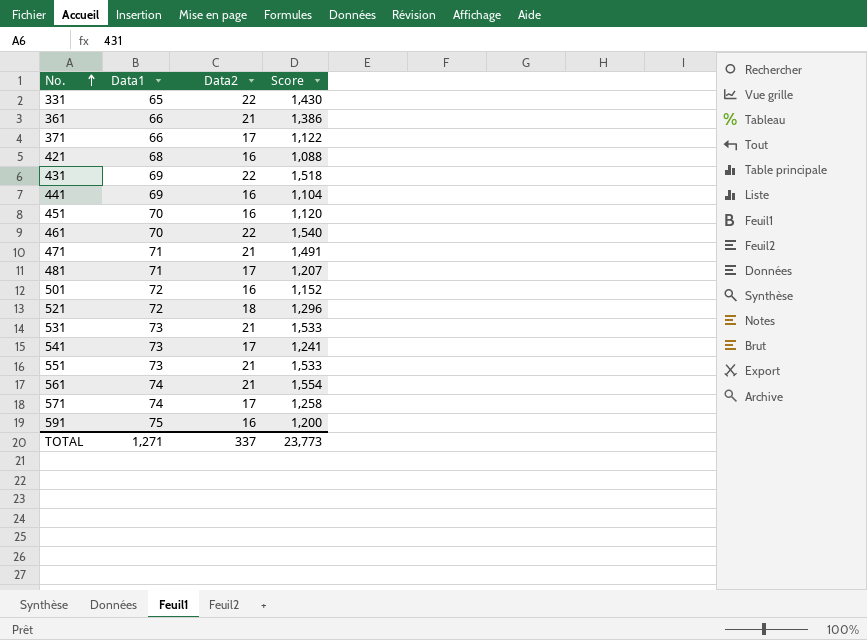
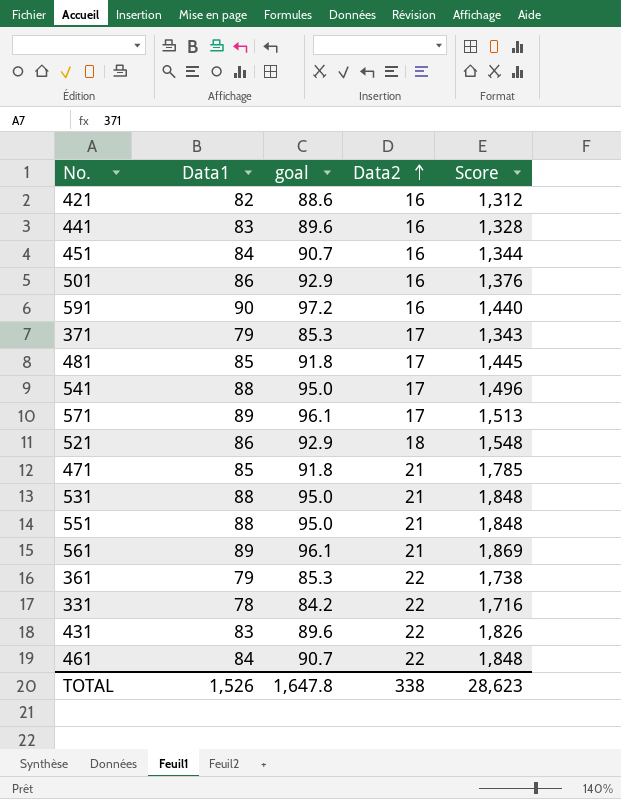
row order: No. ascending -> Data2 ascending
column goal | formula: none -> [Data1] * 1.08
421 | Data1: 68 -> 82
421 | Score: 1,088 -> 1,312
441 | Data1: 69 -> 83
441 | Score: 1,104 -> 1,328
451 | Data1: 70 -> 84
451 | Score: 1,120 -> 1,344
501 | Data1: 72 -> 86
501 | Score: 1,152 -> 1,376
591 | Data1: 75 -> 90
591 | Score: 1,200 -> 1,440
371 | Data1: 66 -> 79
371 | Score: 1,122 -> 1,343
481 | Data1: 71 -> 85
481 | Score: 1,207 -> 1,445
541 | Data1: 73 -> 88
541 | Score: 1,241 -> 1,496
571 | Data1: 74 -> 89
571 | Score: 1,258 -> 1,513
521 | Data1: 72 -> 86
521 | Score: 1,296 -> 1,548
471 | Data1: 71 -> 85
471 | Score: 1,491 -> 1,785
531 | Data1: 73 -> 88
531 | Score: 1,533 -> 1,848
551 | Data1: 73 -> 88
551 | Score: 1,533 -> 1,848
561 | Data1: 74 -> 89
561 | Score: 1,554 -> 1,869
361 | Data1: 66 -> 79
361 | Data2: 21 -> 22
361 | Score: 1,386 -> 1,738
331 | Data1: 65 -> 78
331 | Score: 1,430 -> 1,716
431 | Data1: 69 -> 83
431 | Score: 1,518 -> 1,826
461 | Data1: 70 -> 84
461 | Score: 1,540 -> 1,848
TOTAL | Data1: 1,271 -> 1,526
TOTAL | Data2: 337 -> 338
TOTAL | Score: 23,773 -> 28,623

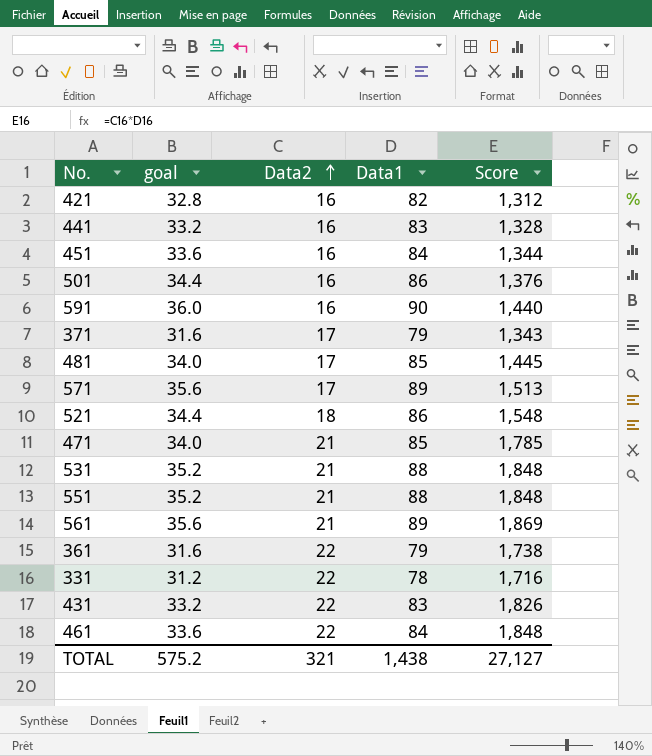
column goal | formula: [Data1] * 1.08 -> [Data1] * 0.4
column Data1 | position: 2 -> 4
row 541: 88 | 95.0 | 17 | 1,496 -> none
TOTAL | goal: 1,647.8 -> 575.2
TOTAL | Data2: 338 -> 321
TOTAL | Data1: 1,526 -> 1,438
TOTAL | Score: 28,623 -> 27,127

